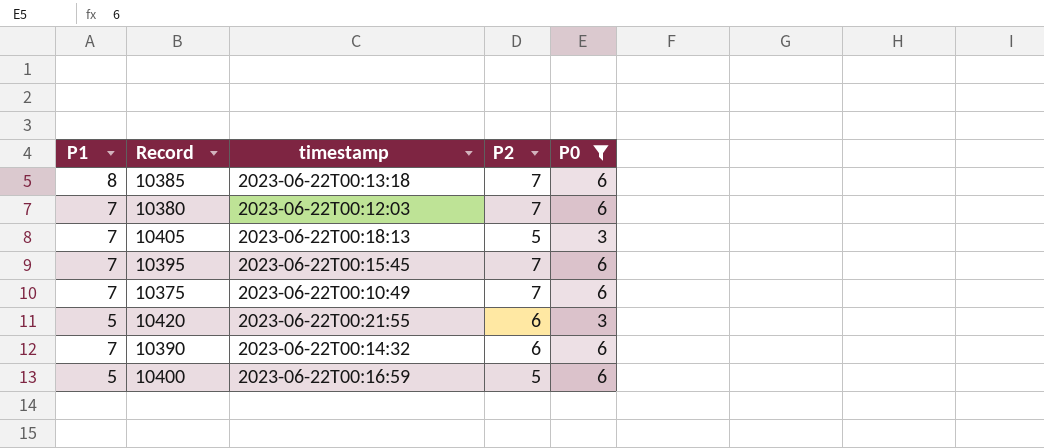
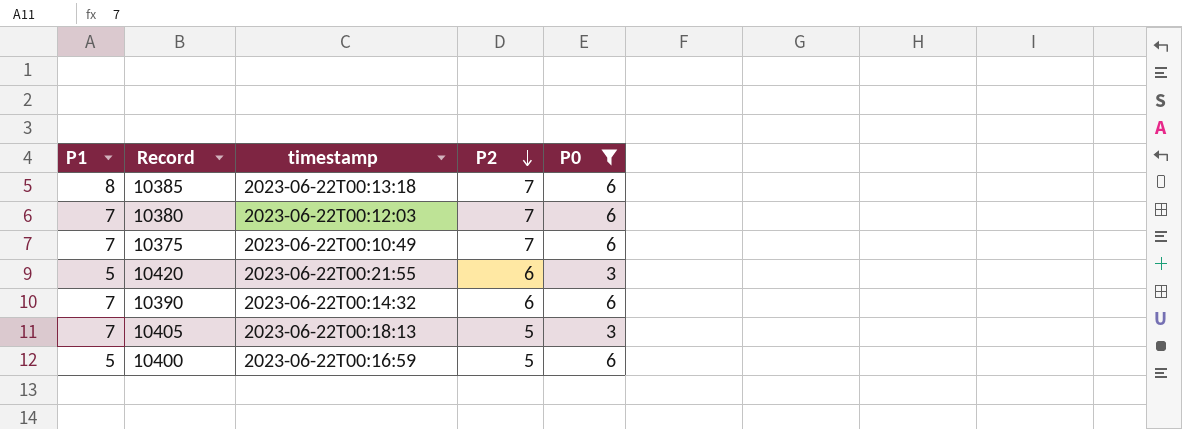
row order: none -> P2 descending
row 10395: 7 | 2023-06-22T00:15:45 | 7 | 6 -> none

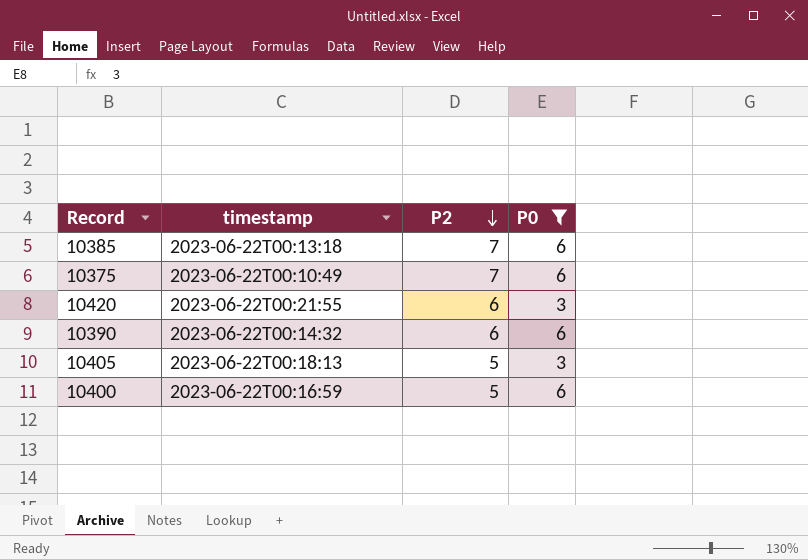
column P1 | position: 1 -> none
row 10380: 7 | 2023-06-22T00:12:03 | 7 | 6 -> none

